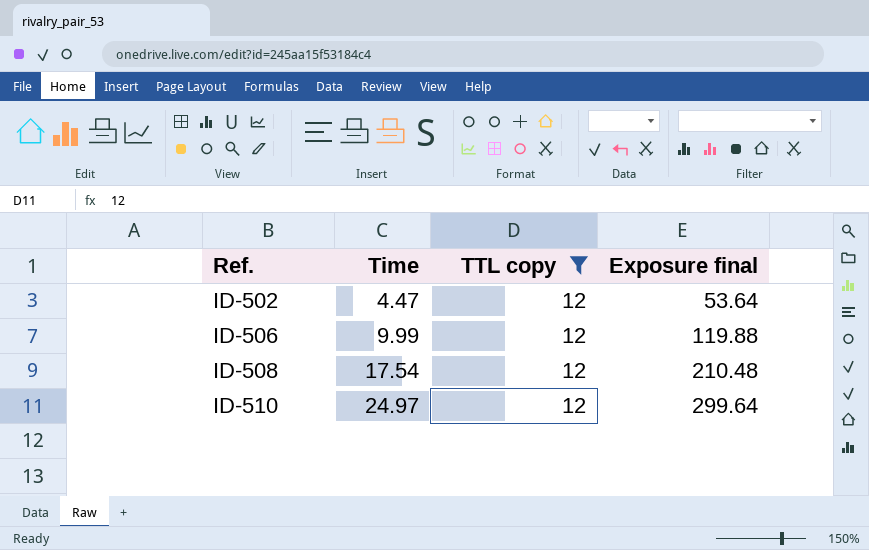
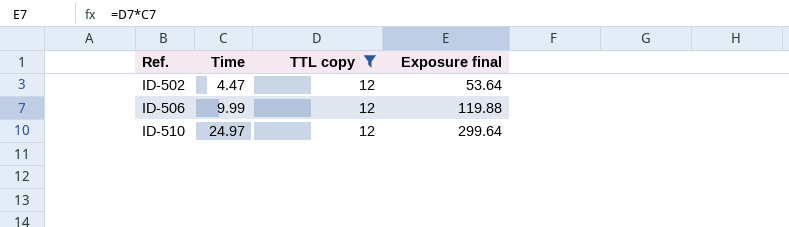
row ID-508: 17.54 | 12 | 210.48 -> none

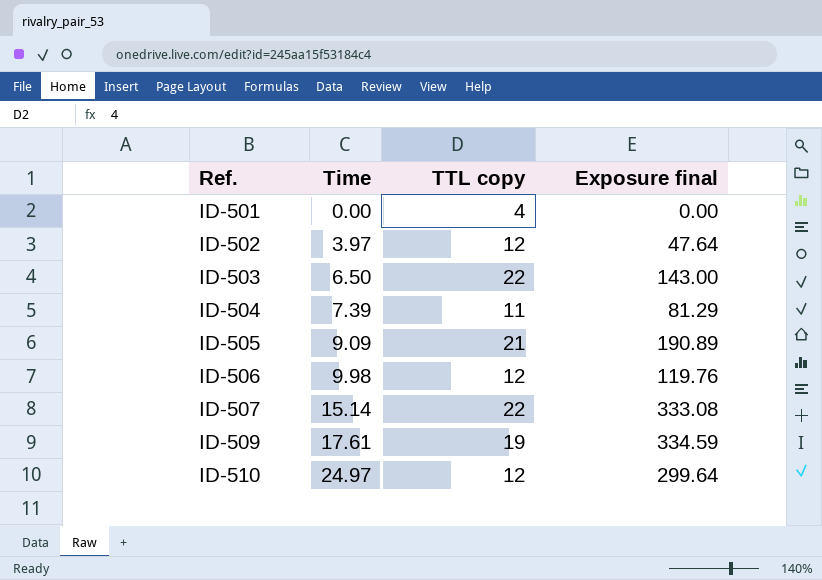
filter: TTL copy = 12 -> none
ID-502 | Time: 4.47 -> 3.97
ID-502 | Exposure final: 53.64 -> 47.64
ID-506 | Time: 9.99 -> 9.98
ID-506 | Exposure final: 119.88 -> 119.76

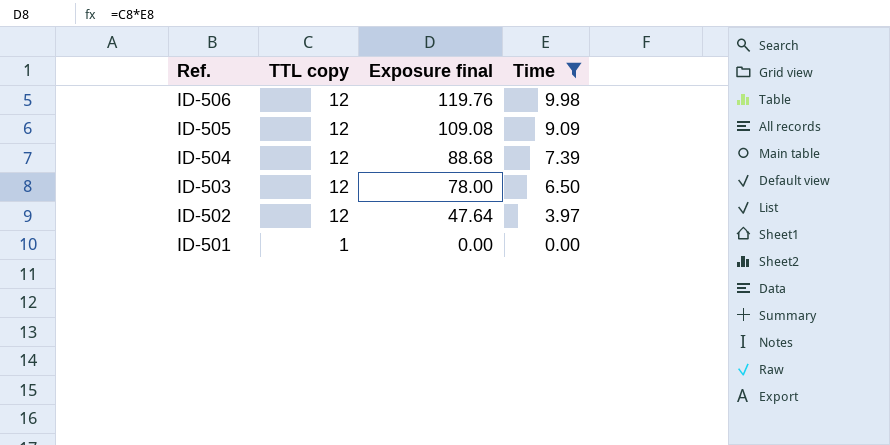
filter: none -> Time <= 9.98
row order: Ref. ascending -> Ref. descending
column Time | position: 2 -> 4
ID-505 | TTL copy: 21 -> 12
ID-505 | Exposure final: 190.89 -> 109.08
ID-504 | TTL copy: 11 -> 12
ID-504 | Exposure final: 81.29 -> 88.68
ID-503 | TTL copy: 22 -> 12
ID-503 | Exposure final: 143.00 -> 78.00
ID-501 | TTL copy: 4 -> 1

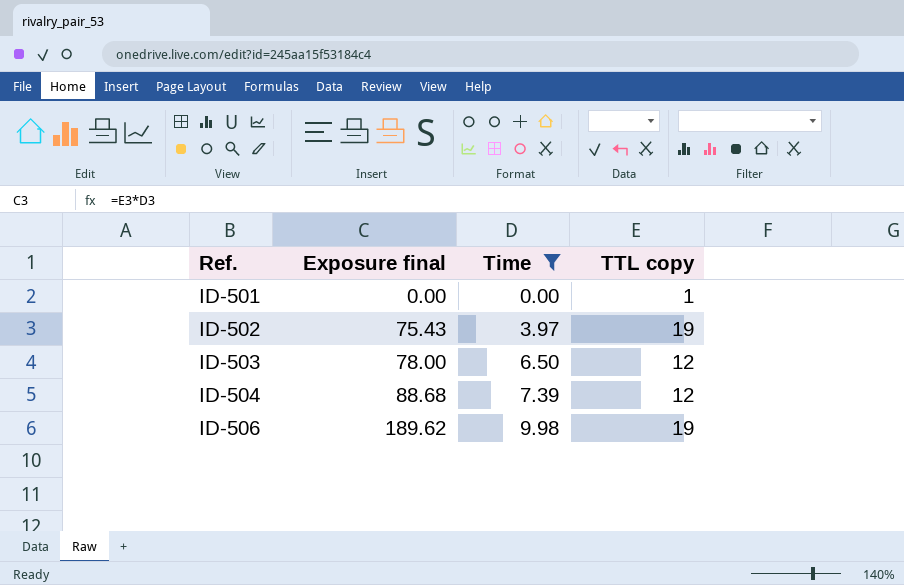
row order: Ref. descending -> Ref. ascending
column TTL copy | position: 2 -> 4
row ID-505: 12 | 109.08 | 9.09 -> none
ID-502 | Exposure final: 47.64 -> 75.43
ID-502 | TTL copy: 12 -> 19
ID-506 | Exposure final: 119.76 -> 189.62
ID-506 | TTL copy: 12 -> 19

